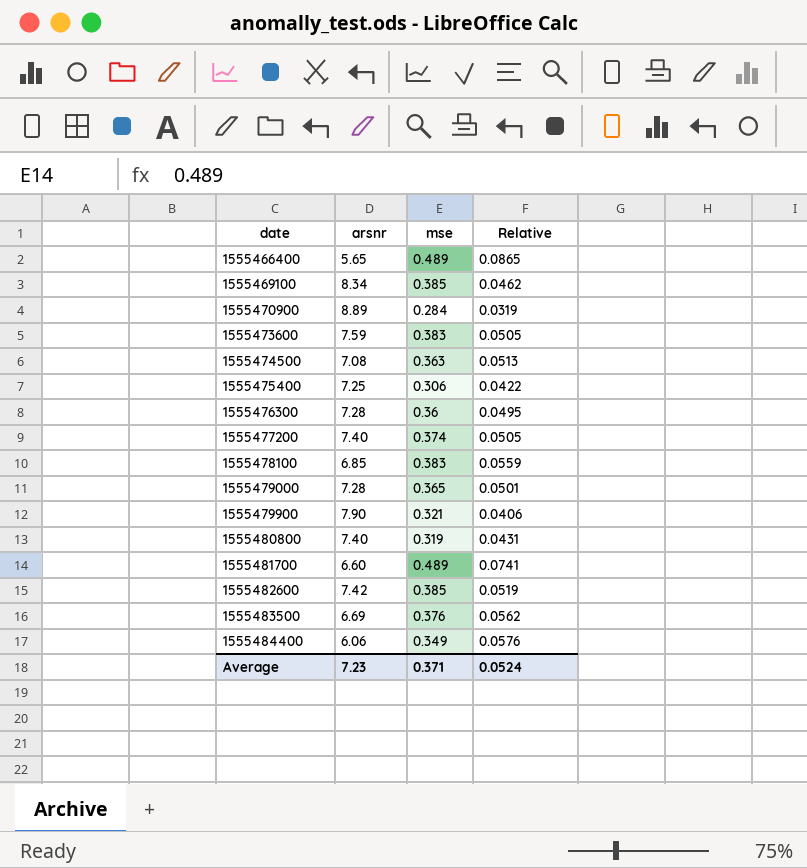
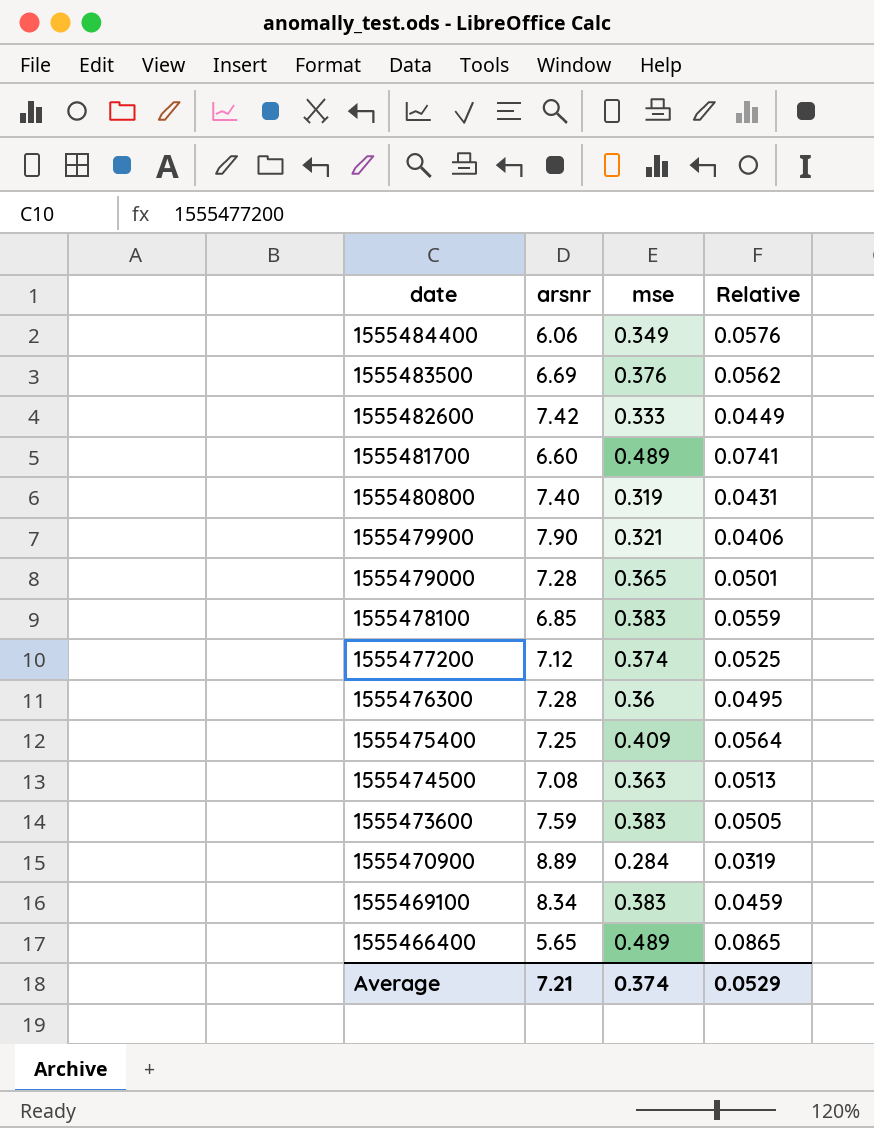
row order: date ascending -> date descending
1555482600 | mse: 0.385 -> 0.333
1555482600 | Relative: 0.0519 -> 0.0449
1555477200 | arsnr: 7.40 -> 7.12
1555477200 | Relative: 0.0505 -> 0.0525
1555475400 | mse: 0.306 -> 0.409
1555475400 | Relative: 0.0422 -> 0.0564
1555469100 | mse: 0.385 -> 0.383
1555469100 | Relative: 0.0462 -> 0.0459
Average | arsnr: 7.23 -> 7.21
Average | mse: 0.371 -> 0.374
Average | Relative: 0.0524 -> 0.0529

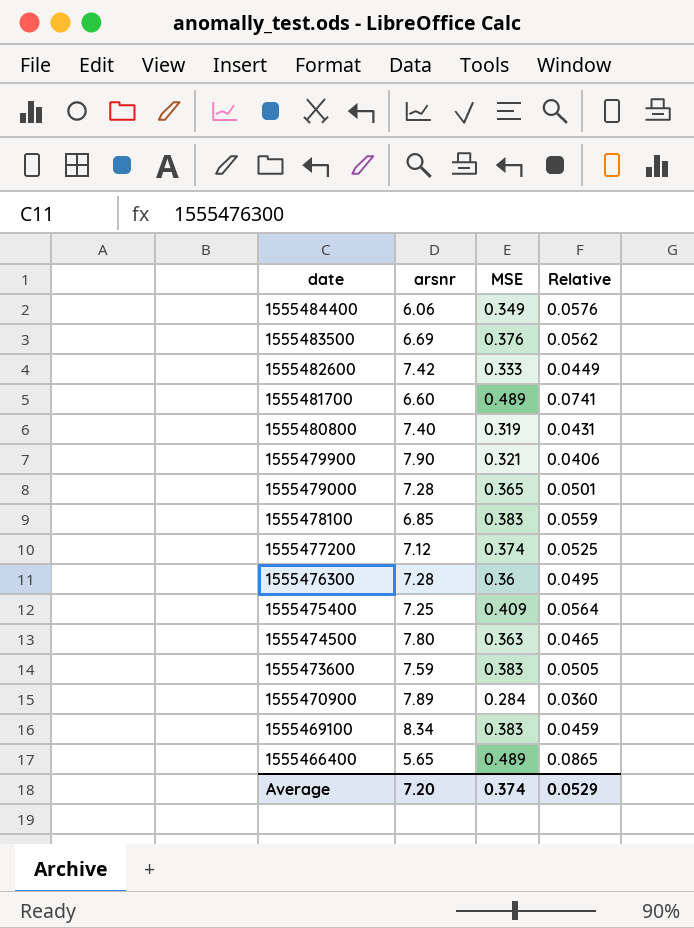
column name: mse -> MSE
1555474500 | arsnr: 7.08 -> 7.80
1555474500 | Relative: 0.0513 -> 0.0465
1555470900 | arsnr: 8.89 -> 7.89
1555470900 | Relative: 0.0319 -> 0.0360
Average | arsnr: 7.21 -> 7.20

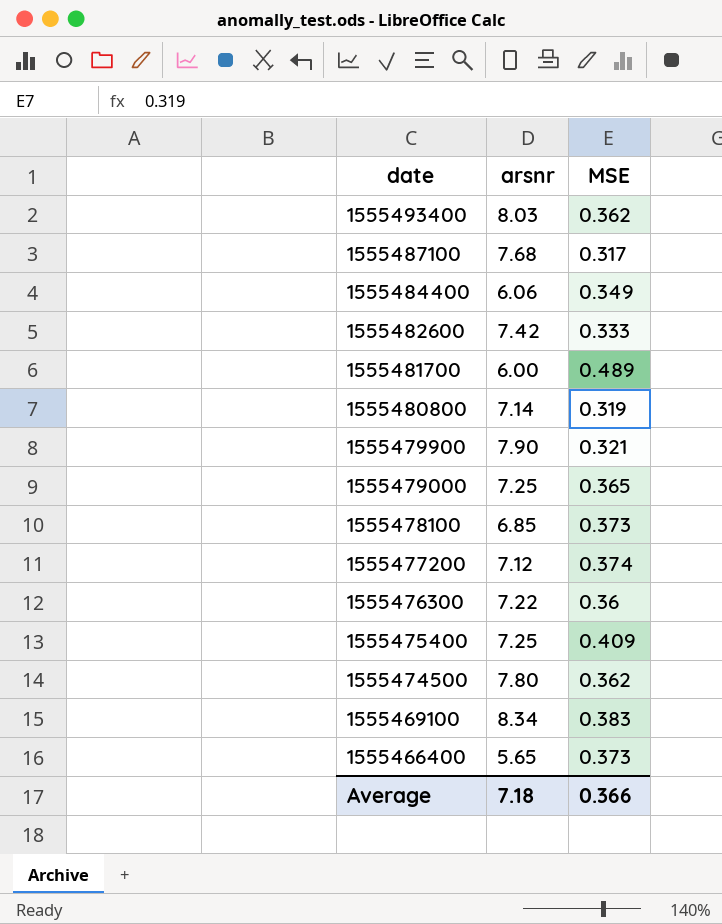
column Relative | formula: [MSE] / [arsnr] -> none
row 1555483500: 6.69 | 0.376 | 0.0562 -> none
row 1555473600: 7.59 | 0.383 | 0.0505 -> none
row 1555470900: 7.89 | 0.284 | 0.0360 -> none
row 1555493400: none -> 8.03 | 0.362
row 1555487100: none -> 7.68 | 0.317
1555481700 | arsnr: 6.60 -> 6.00
1555480800 | arsnr: 7.40 -> 7.14
1555479000 | arsnr: 7.28 -> 7.25
1555478100 | MSE: 0.383 -> 0.373
1555476300 | arsnr: 7.28 -> 7.22
1555474500 | MSE: 0.363 -> 0.362
1555466400 | MSE: 0.489 -> 0.373
Average | arsnr: 7.20 -> 7.18
Average | MSE: 0.374 -> 0.366

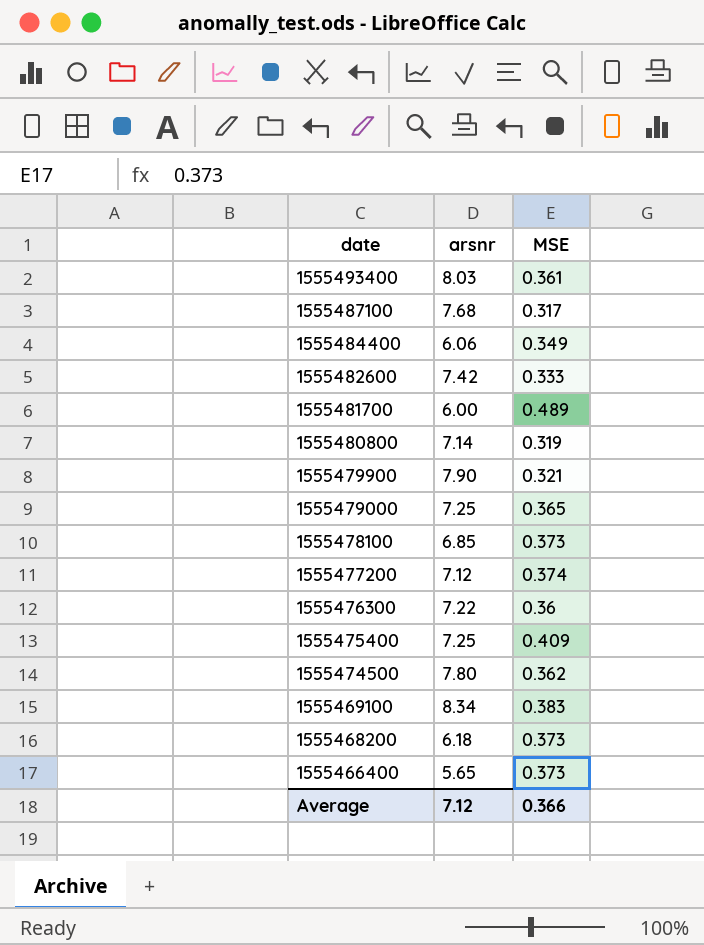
1555493400 | MSE: 0.362 -> 0.361
row 1555468200: none -> 6.18 | 0.373
Average | arsnr: 7.18 -> 7.12

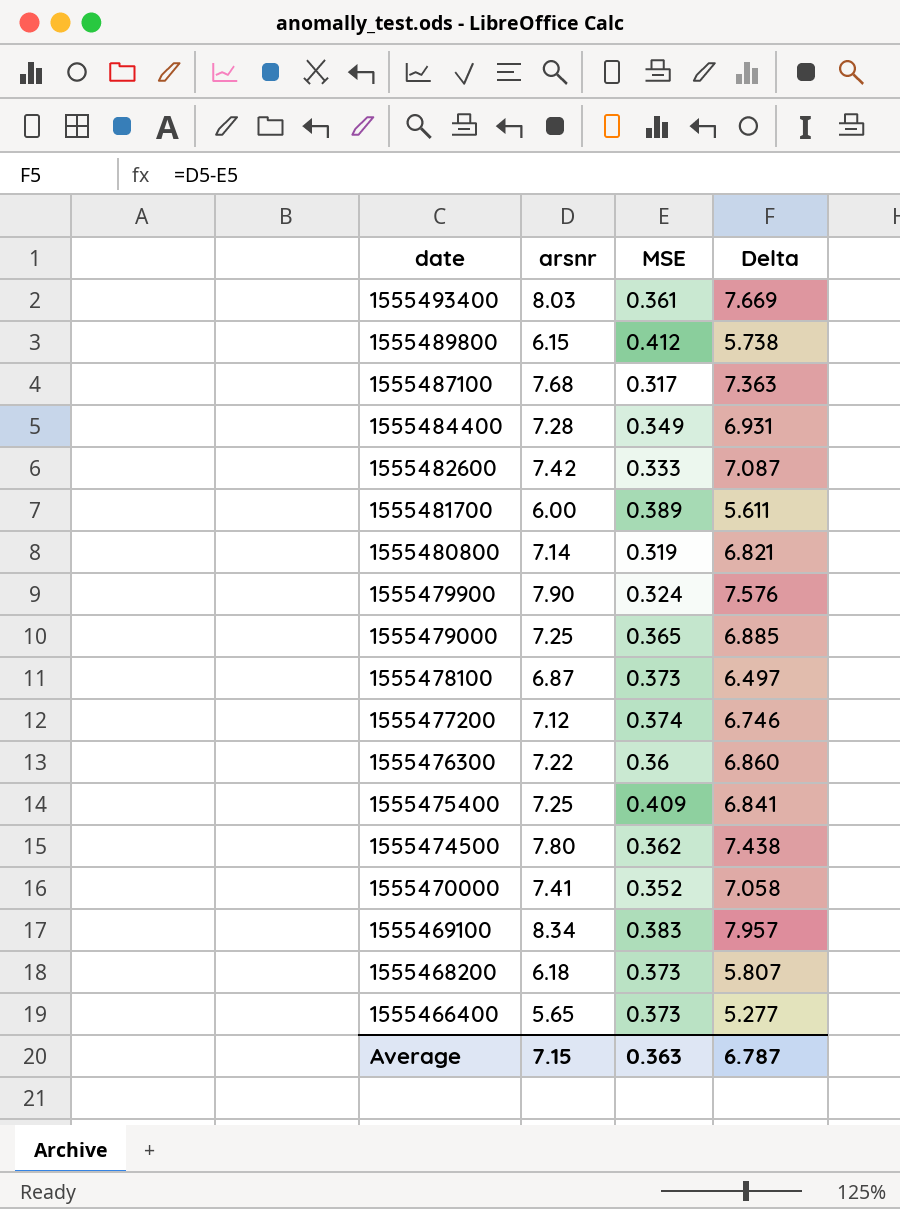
column Delta | formula: none -> [arsnr] - [MSE]
row 1555489800: none -> 6.15 | 0.412 | 5.738
1555484400 | arsnr: 6.06 -> 7.28
1555481700 | MSE: 0.489 -> 0.389
1555479900 | MSE: 0.321 -> 0.324
1555478100 | arsnr: 6.85 -> 6.87
row 1555470000: none -> 7.41 | 0.352 | 7.058
Average | arsnr: 7.12 -> 7.15
Average | MSE: 0.366 -> 0.363

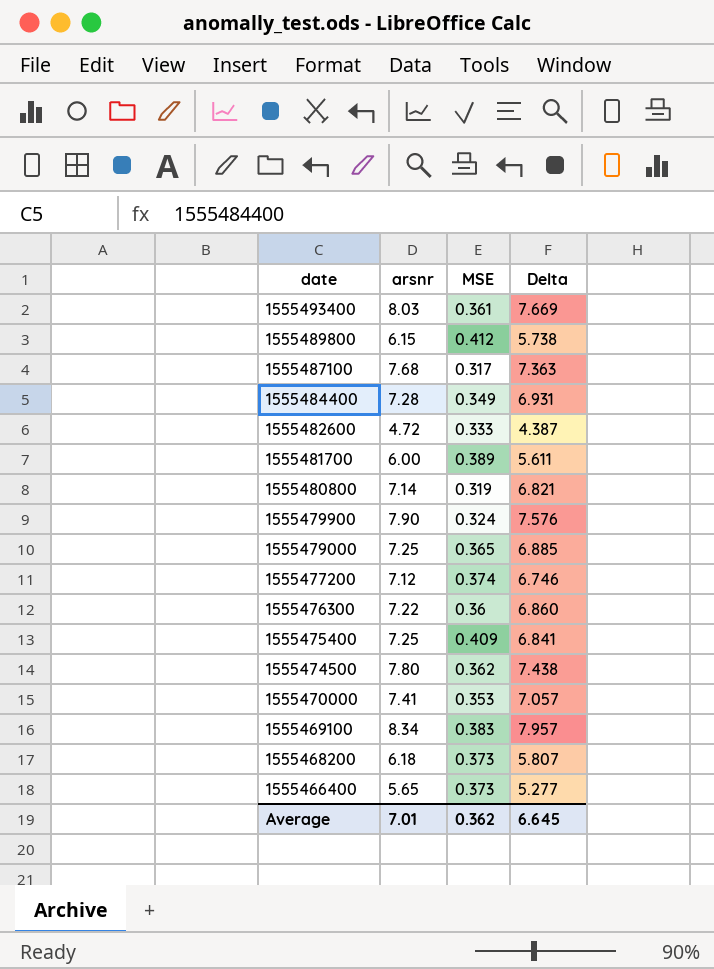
row 1555478100: 6.87 | 0.373 | 6.497 -> none
1555482600 | arsnr: 7.42 -> 4.72
1555482600 | Delta: 7.087 -> 4.387
1555470000 | MSE: 0.352 -> 0.353
1555470000 | Delta: 7.058 -> 7.057
Average | arsnr: 7.15 -> 7.01
Average | MSE: 0.363 -> 0.362
Average | Delta: 6.787 -> 6.645

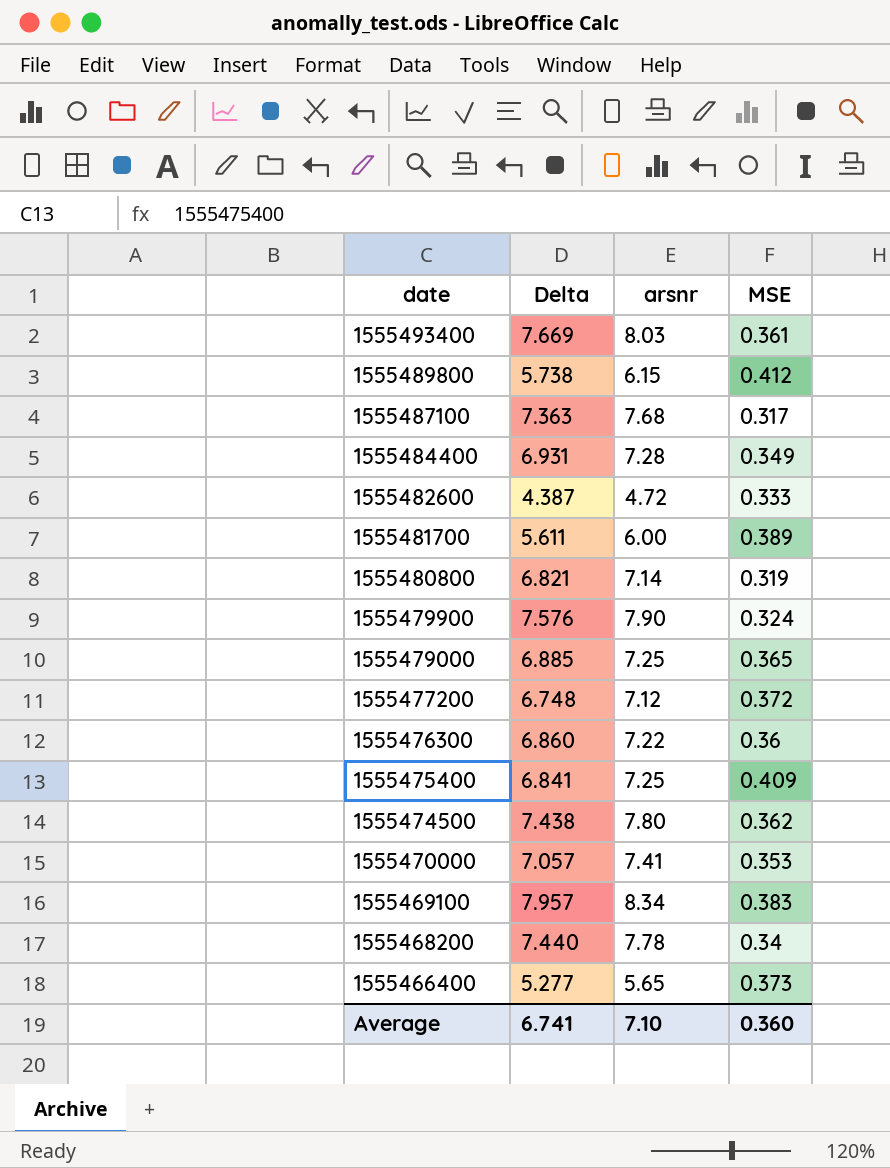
column Delta | position: 4 -> 2
1555477200 | Delta: 6.746 -> 6.748
1555477200 | MSE: 0.374 -> 0.372
1555468200 | Delta: 5.807 -> 7.440
1555468200 | arsnr: 6.18 -> 7.78
1555468200 | MSE: 0.373 -> 0.34
Average | Delta: 6.645 -> 6.741
Average | arsnr: 7.01 -> 7.10
Average | MSE: 0.362 -> 0.360

